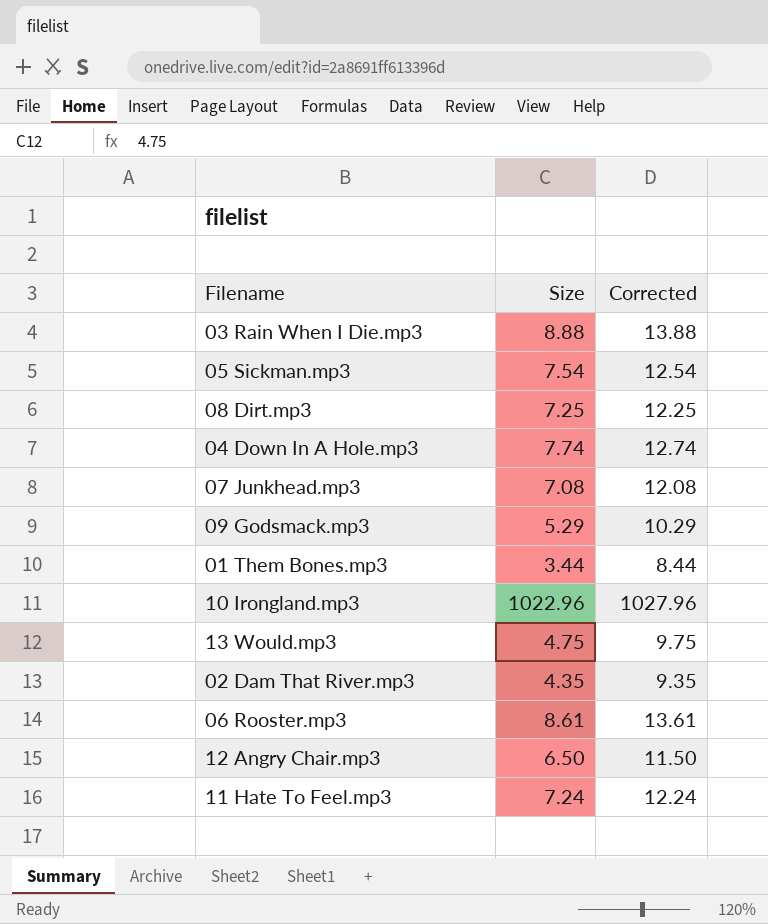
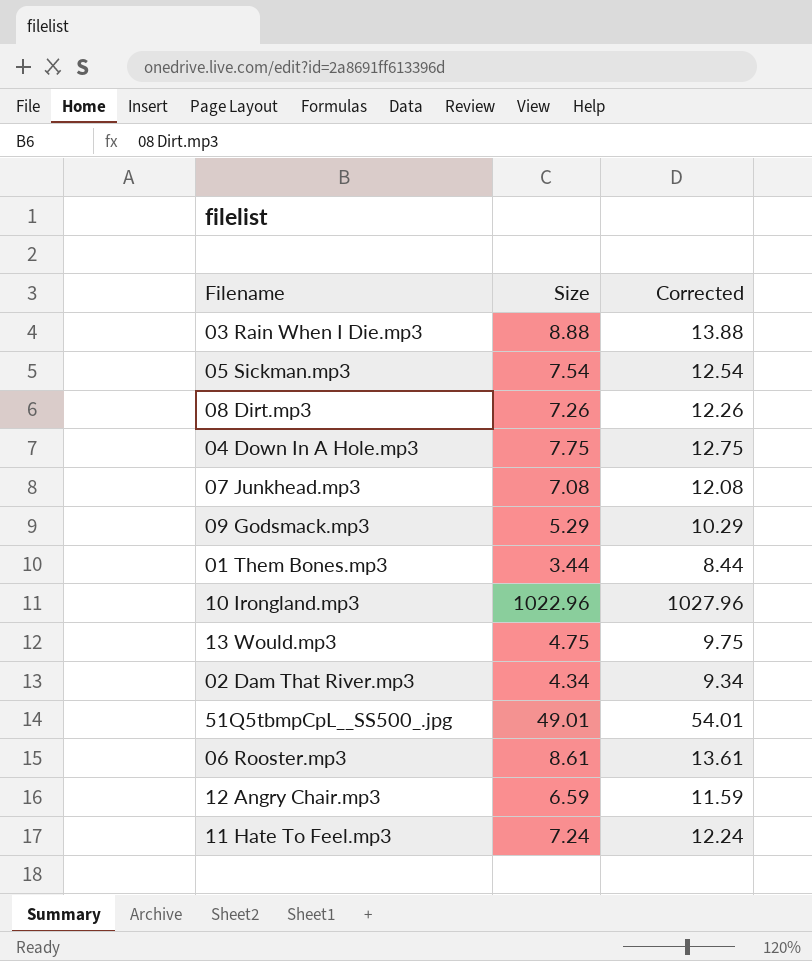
08 Dirt.mp3 | Size: 7.25 -> 7.26
08 Dirt.mp3 | Corrected: 12.25 -> 12.26
04 Down In A Hole.mp3 | Size: 7.74 -> 7.75
04 Down In A Hole.mp3 | Corrected: 12.74 -> 12.75
02 Dam That River.mp3 | Size: 4.35 -> 4.34
02 Dam That River.mp3 | Corrected: 9.35 -> 9.34
row 51Q5tbmpCpL__SS500_.jpg: none -> 49.01 | 54.01
12 Angry Chair.mp3 | Size: 6.50 -> 6.59
12 Angry Chair.mp3 | Corrected: 11.50 -> 11.59

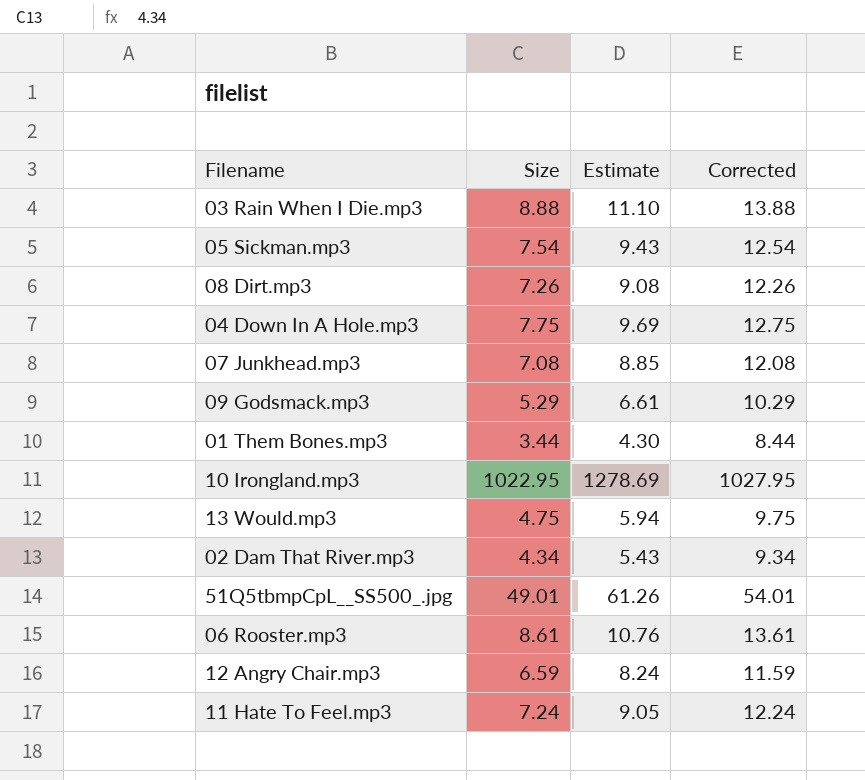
column Estimate | formula: none -> [Size] * 1.25
10 Irongland.mp3 | Size: 1022.96 -> 1022.95
10 Irongland.mp3 | Corrected: 1027.96 -> 1027.95

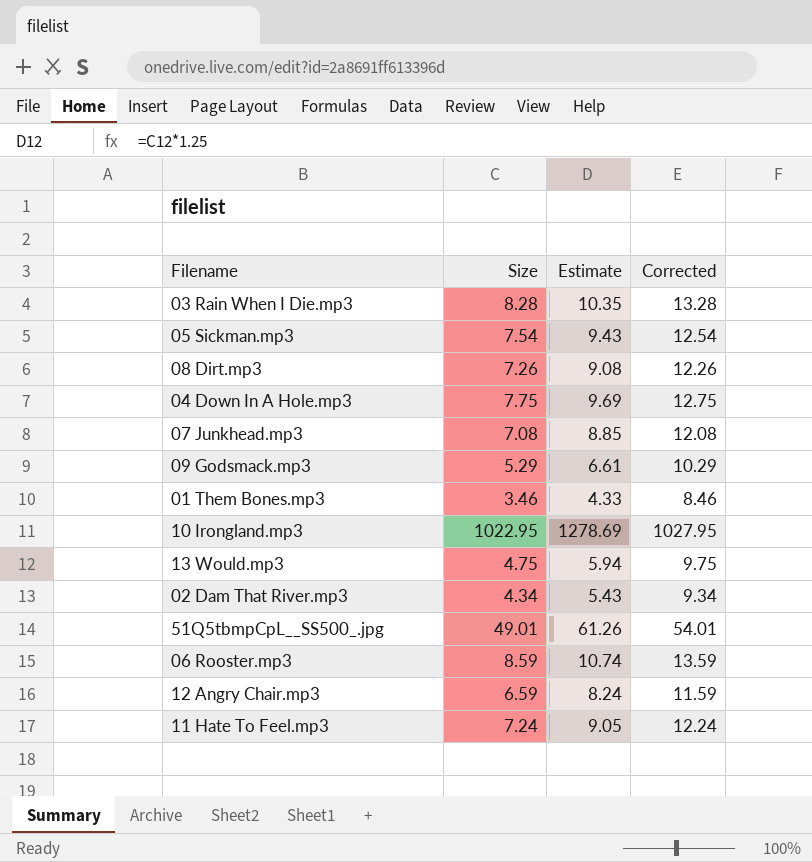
03 Rain When I Die.mp3 | Size: 8.88 -> 8.28
03 Rain When I Die.mp3 | Estimate: 11.10 -> 10.35
03 Rain When I Die.mp3 | Corrected: 13.88 -> 13.28
01 Them Bones.mp3 | Size: 3.44 -> 3.46
01 Them Bones.mp3 | Estimate: 4.30 -> 4.33
01 Them Bones.mp3 | Corrected: 8.44 -> 8.46
06 Rooster.mp3 | Size: 8.61 -> 8.59
06 Rooster.mp3 | Estimate: 10.76 -> 10.74
06 Rooster.mp3 | Corrected: 13.61 -> 13.59

